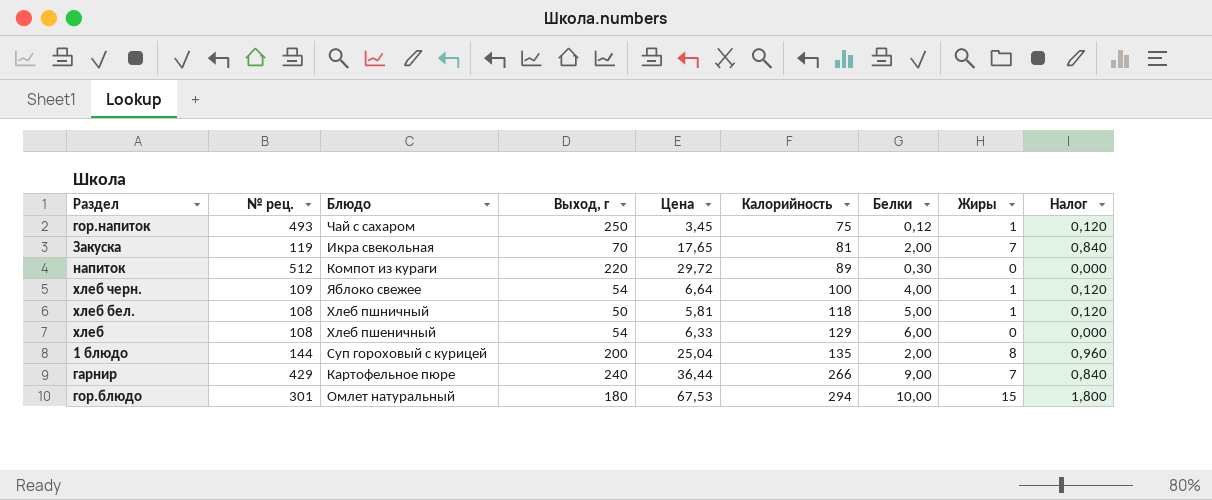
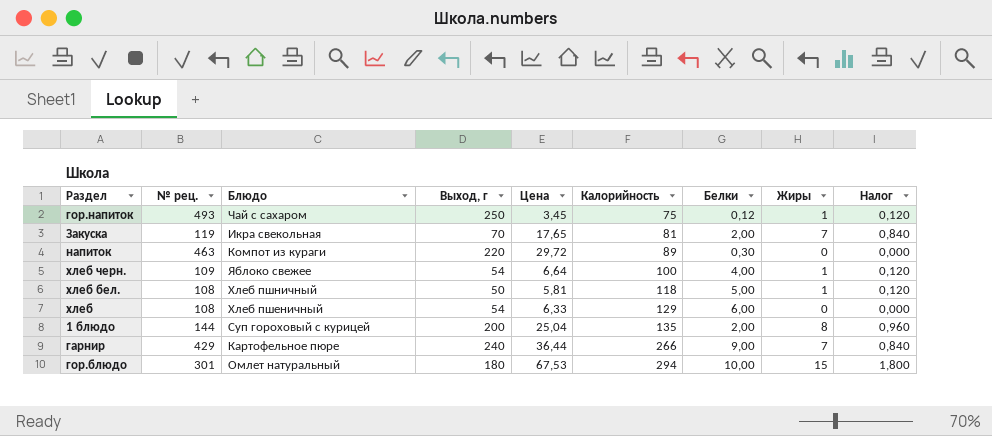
напиток | № рец.: 512 -> 463

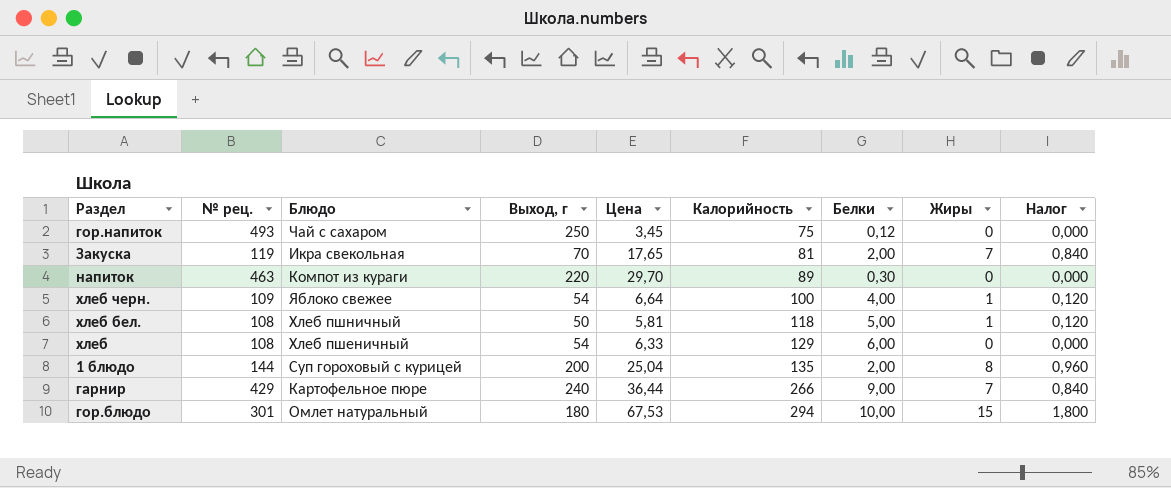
гор.напиток | Жиры: 1 -> 0
гор.напиток | Налог: 0,120 -> 0,000
напиток | Цена: 29,72 -> 29,70

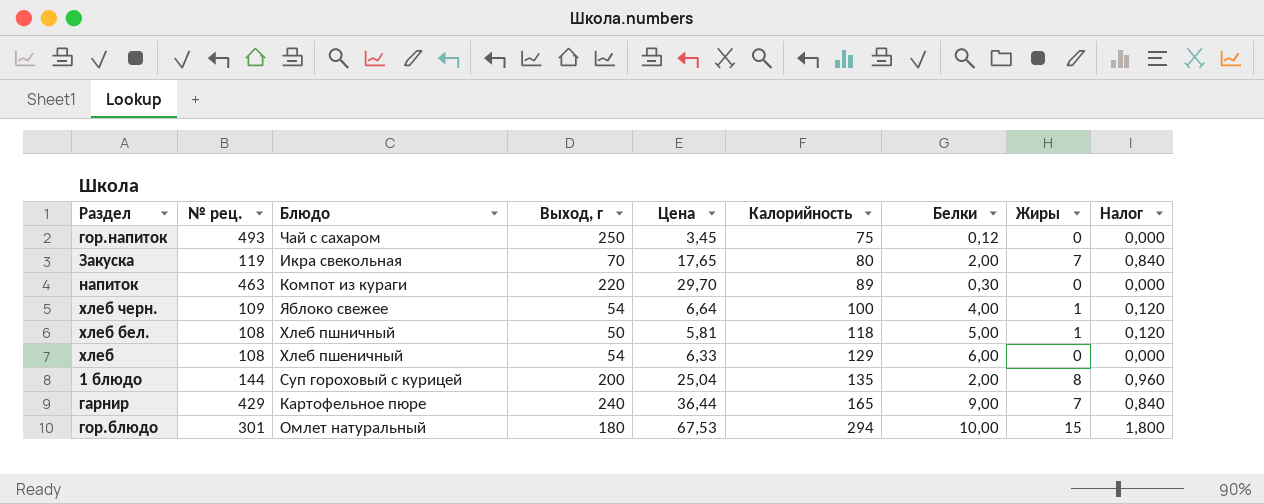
Закуска | Калорийность: 81 -> 80
гарнир | Калорийность: 266 -> 165

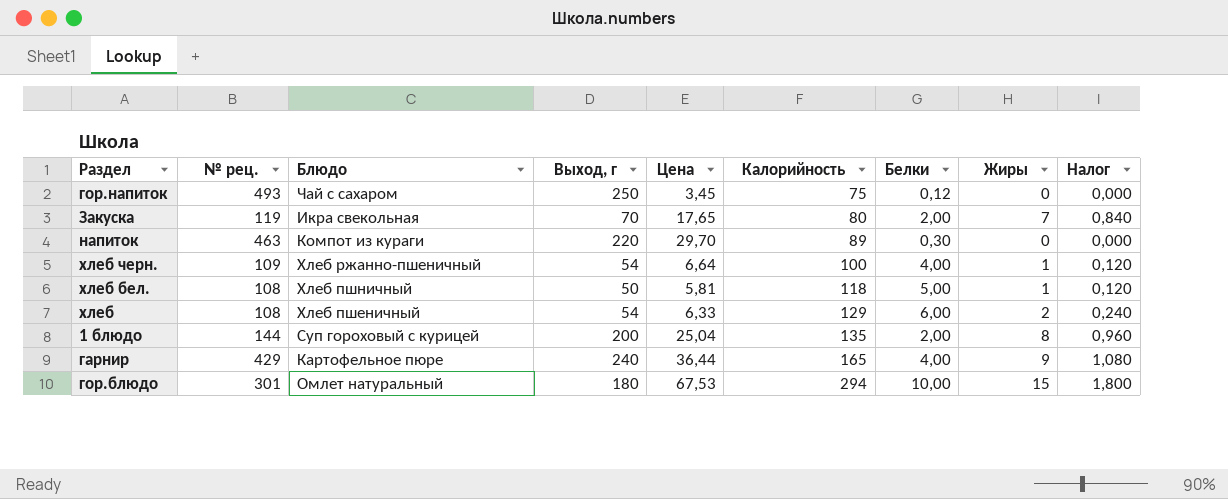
хлеб черн. | Блюдо: Яблоко свежее -> Хлеб ржанно-пшеничный
хлеб | Жиры: 0 -> 2
хлеб | Налог: 0,000 -> 0,240
гарнир | Белки: 9,00 -> 4,00
гарнир | Жиры: 7 -> 9
гарнир | Налог: 0,840 -> 1,080

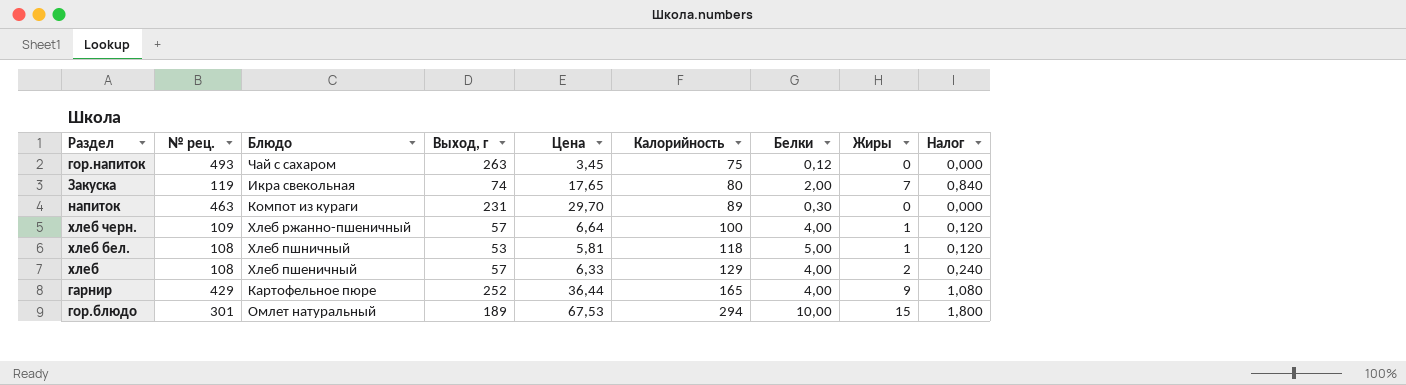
row 1 блюдо: 144 | Суп гороховый с курицей | 200 | 25,04 | 135 | 2,00 | 8 | 0,960 -> none
гор.напиток | Выход, г: 250 -> 263
Закуска | Выход, г: 70 -> 74
напиток | Выход, г: 220 -> 231
хлеб черн. | Выход, г: 54 -> 57
хлеб бел. | Выход, г: 50 -> 53
хлеб | Выход, г: 54 -> 57
хлеб | Белки: 6,00 -> 4,00
гарнир | Выход, г: 240 -> 252
гор.блюдо | Выход, г: 180 -> 189

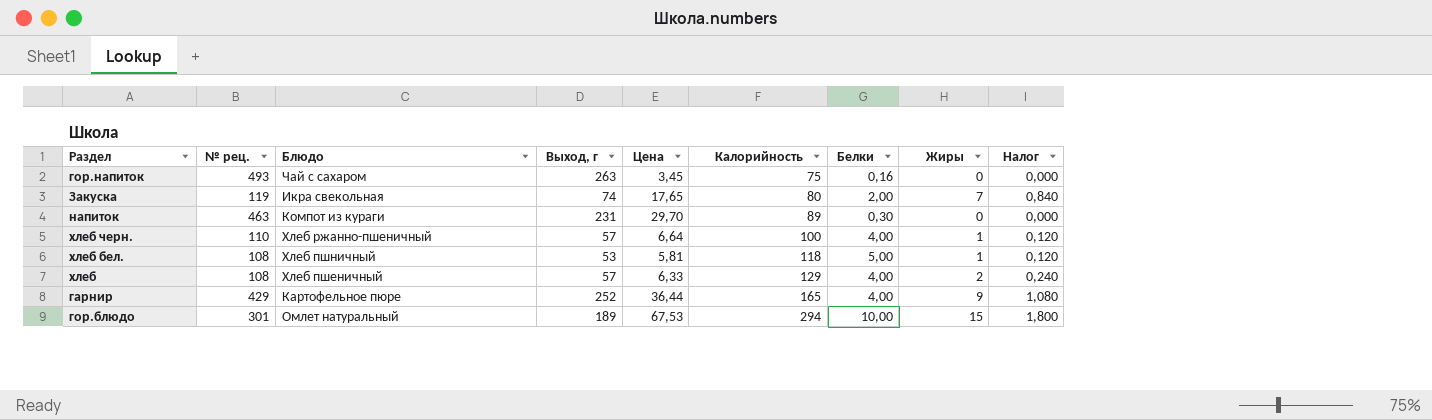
гор.напиток | Белки: 0,12 -> 0,16
хлеб черн. | № рец.: 109 -> 110

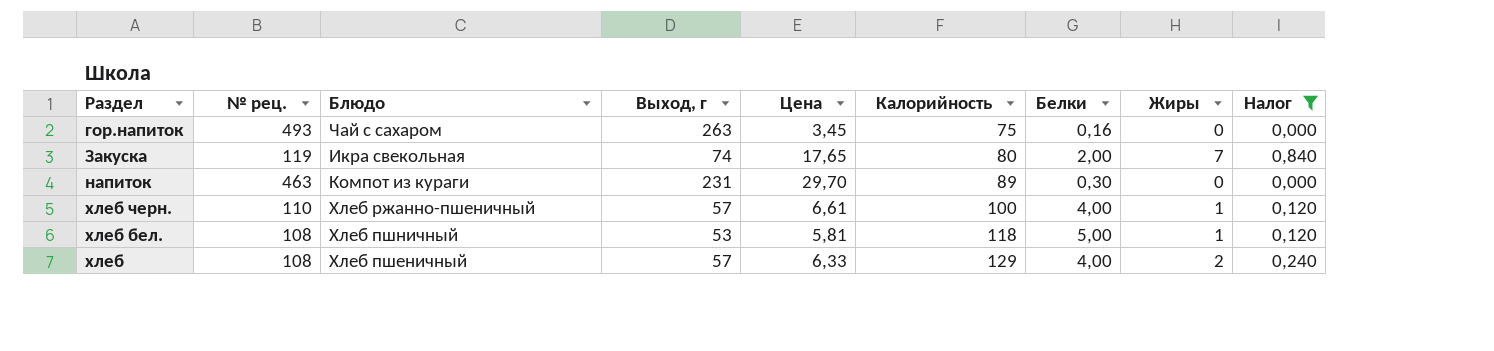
filter: none -> Налог <= 0,840
хлеб черн. | Цена: 6,64 -> 6,61

